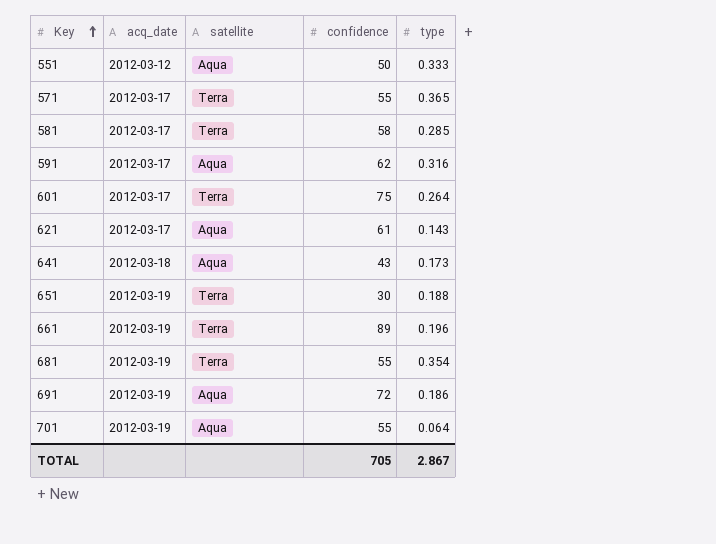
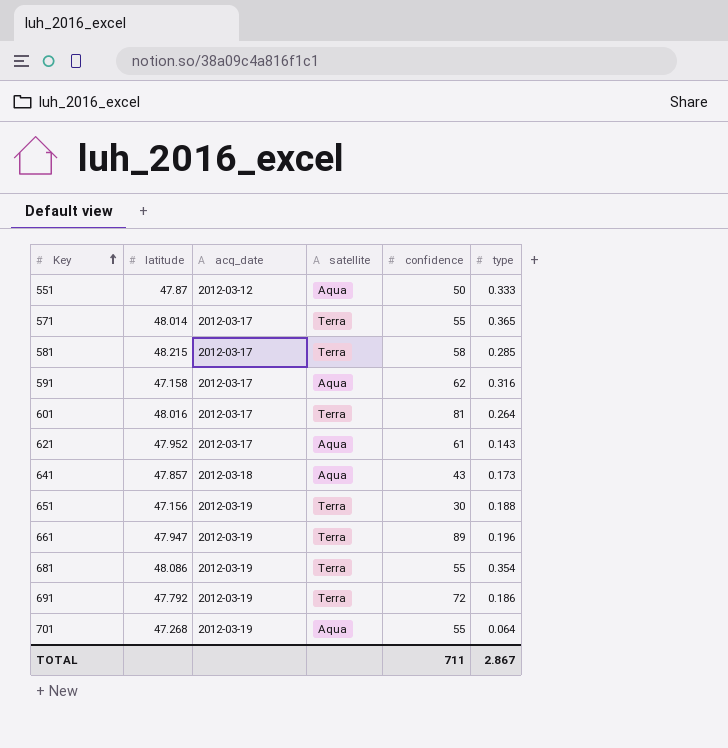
column latitude | position: none -> 2
601 | confidence: 75 -> 81
691 | satellite: Aqua -> Terra
TOTAL | confidence: 705 -> 711

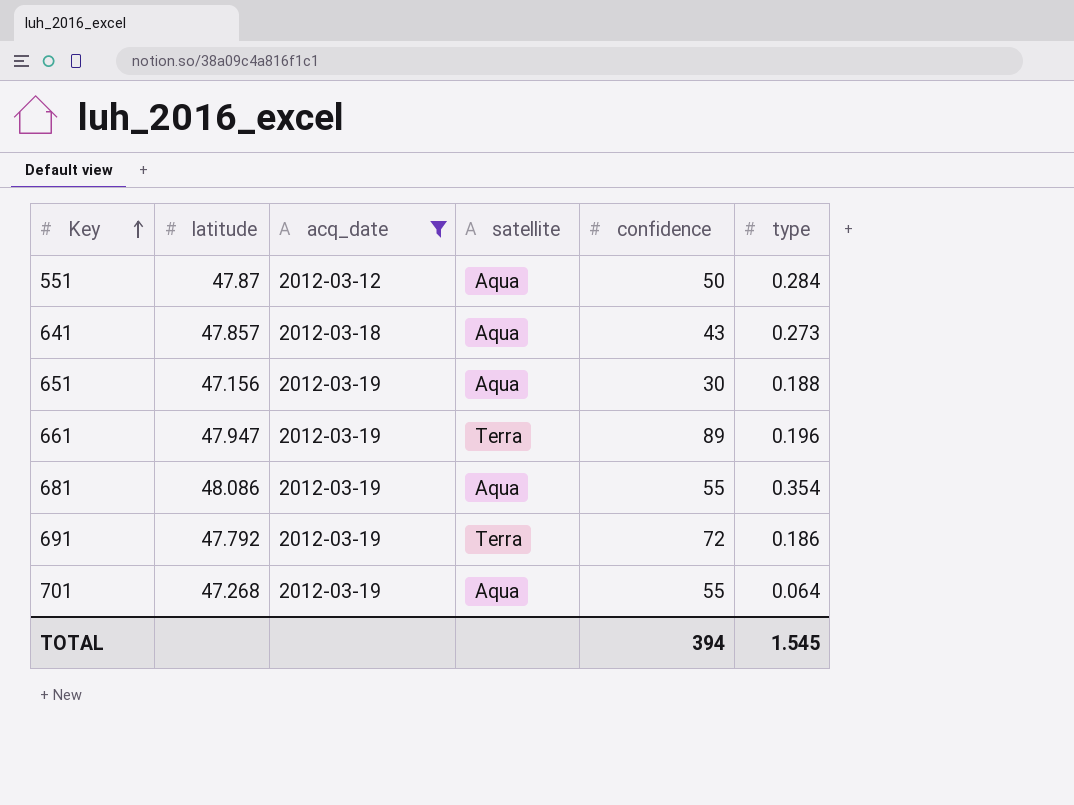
filter: none -> acq_date != 2012-03-17
551 | type: 0.333 -> 0.284
641 | type: 0.173 -> 0.273
651 | satellite: Terra -> Aqua
681 | satellite: Terra -> Aqua
TOTAL | confidence: 711 -> 394
TOTAL | type: 2.867 -> 1.545

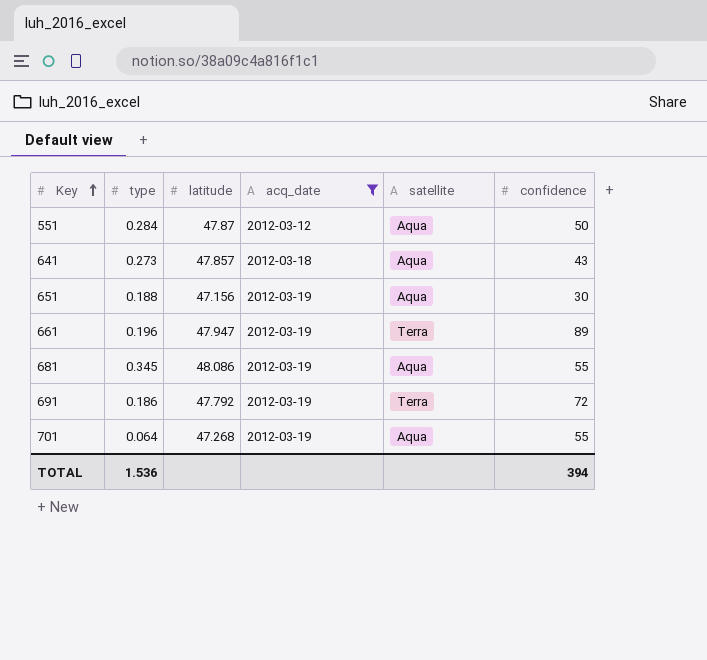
column type | position: 6 -> 2
681 | type: 0.354 -> 0.345
TOTAL | type: 1.545 -> 1.536

